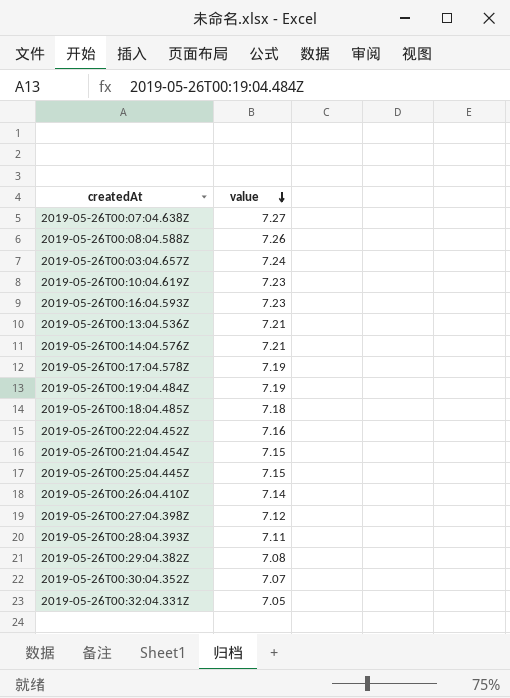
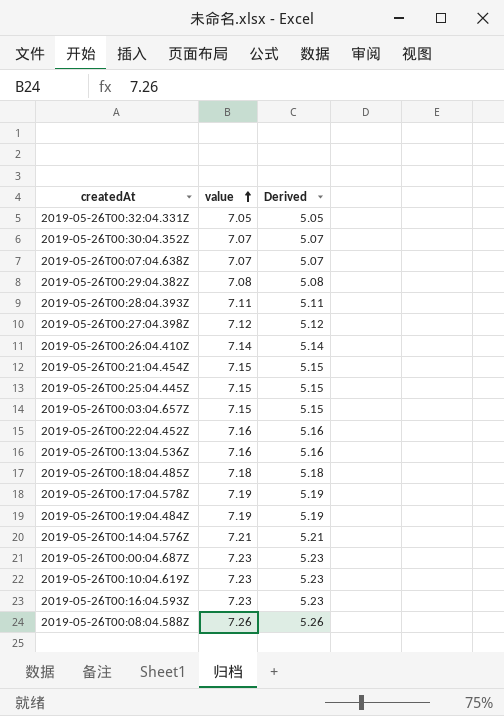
row order: value descending -> value ascending
column Derived | formula: none -> [value] - 2
2019-05-26T00:07:04.638Z | value: 7.27 -> 7.07
2019-05-26T00:03:04.657Z | value: 7.24 -> 7.15
2019-05-26T00:13:04.536Z | value: 7.21 -> 7.16
row 2019-05-26T00:00:04.687Z: none -> 7.23 | 5.23

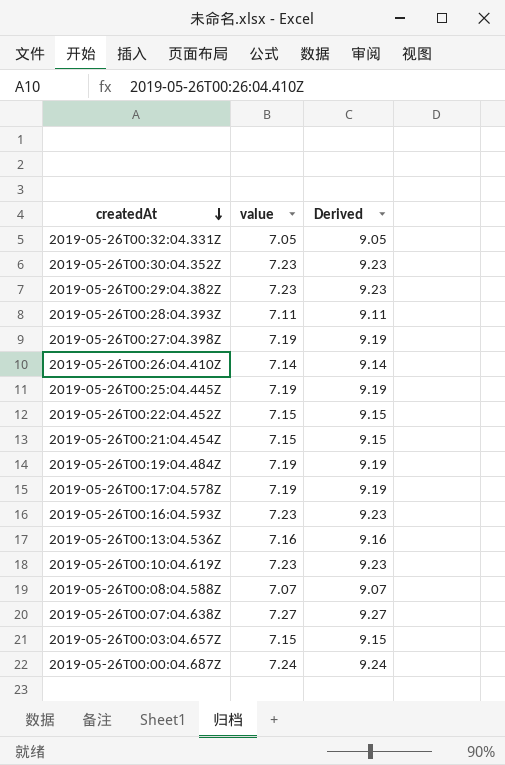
row order: value ascending -> createdAt descending
column Derived | formula: [value] - 2 -> [value] + 2
row 2019-05-26T00:18:04.485Z: 7.18 | 5.18 -> none
row 2019-05-26T00:14:04.576Z: 7.21 | 5.21 -> none
2019-05-26T00:30:04.352Z | value: 7.07 -> 7.23
2019-05-26T00:29:04.382Z | value: 7.08 -> 7.23
2019-05-26T00:27:04.398Z | value: 7.12 -> 7.19
2019-05-26T00:25:04.445Z | value: 7.15 -> 7.19
2019-05-26T00:22:04.452Z | value: 7.16 -> 7.15
2019-05-26T00:08:04.588Z | value: 7.26 -> 7.07
2019-05-26T00:07:04.638Z | value: 7.07 -> 7.27
2019-05-26T00:00:04.687Z | value: 7.23 -> 7.24

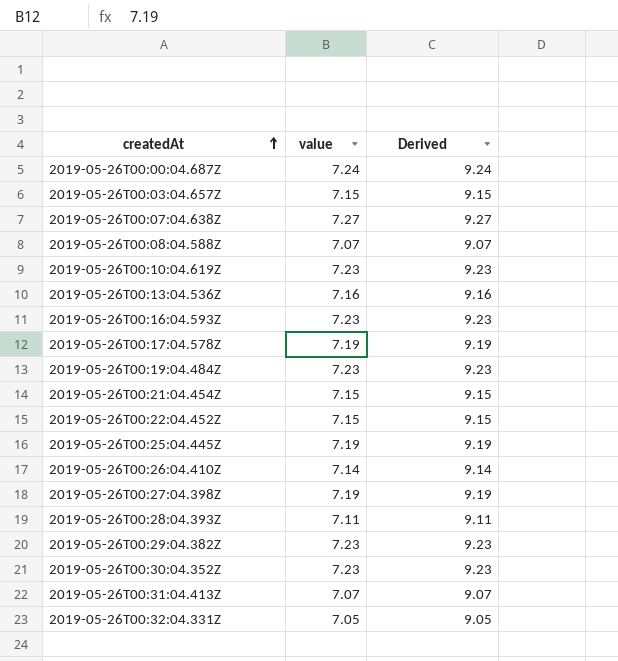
row order: createdAt descending -> createdAt ascending
2019-05-26T00:19:04.484Z | value: 7.19 -> 7.23
2019-05-26T00:19:04.484Z | Derived: 9.19 -> 9.23
row 2019-05-26T00:31:04.413Z: none -> 7.07 | 9.07

